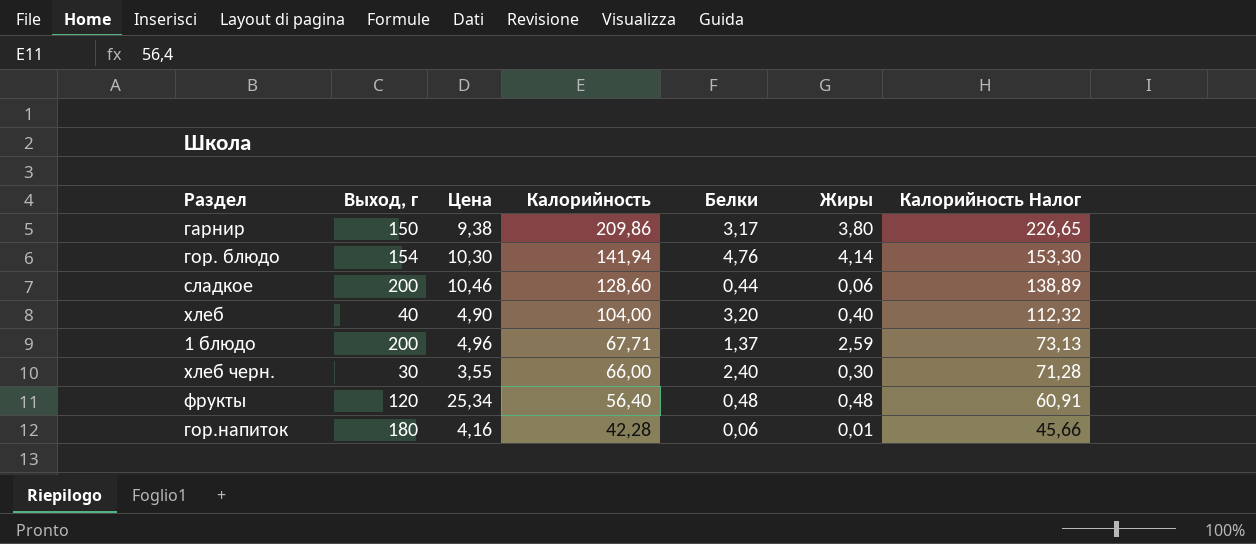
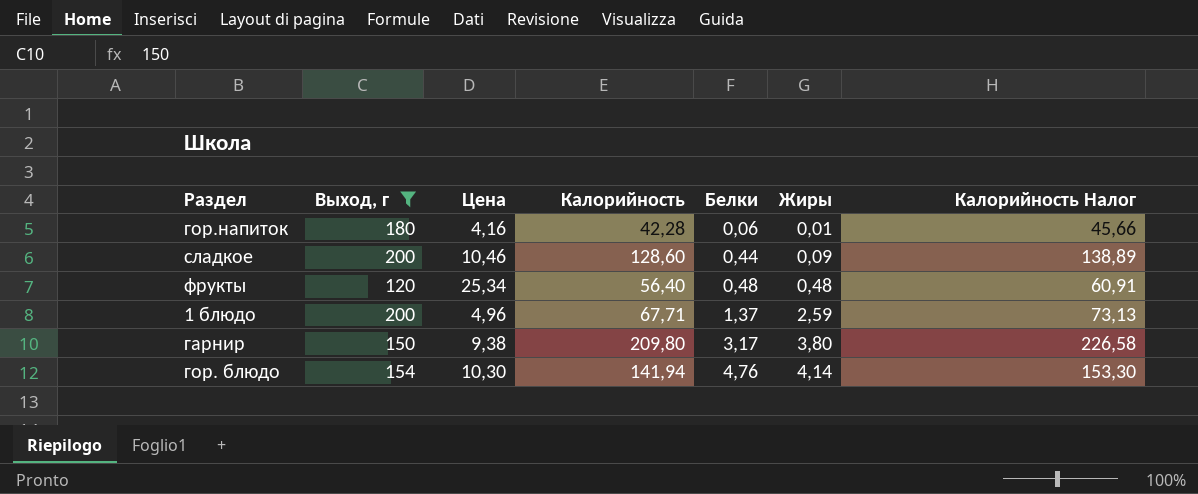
filter: none -> Выход, г >= 120
row order: Калорийность descending -> Белки ascending
сладкое | Жиры: 0,06 -> 0,09
гарнир | Калорийность: 209,86 -> 209,80
гарнир | Калорийность Налог: 226,65 -> 226,58

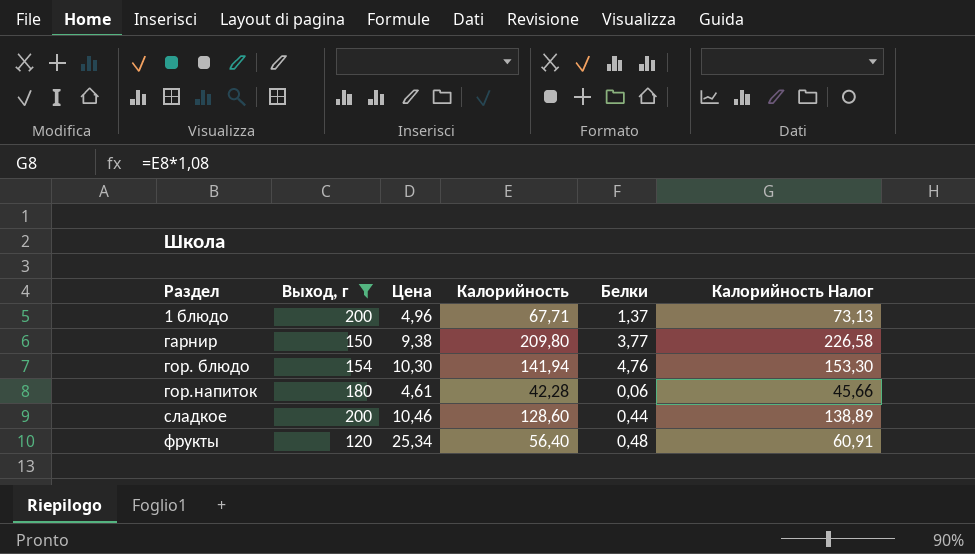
row order: Белки ascending -> Раздел ascending
column Жиры | position: 6 -> none
гарнир | Белки: 3,17 -> 3,77
гор.напиток | Цена: 4,16 -> 4,61

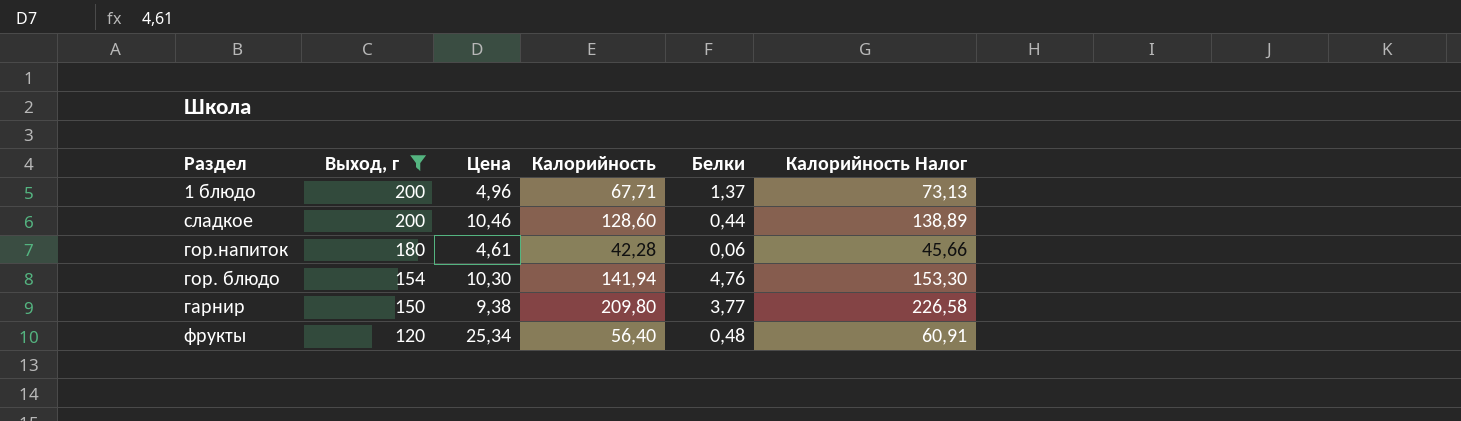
row order: Раздел ascending -> Выход, г descending

